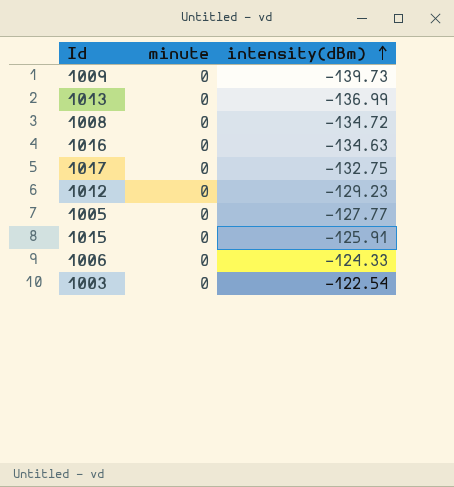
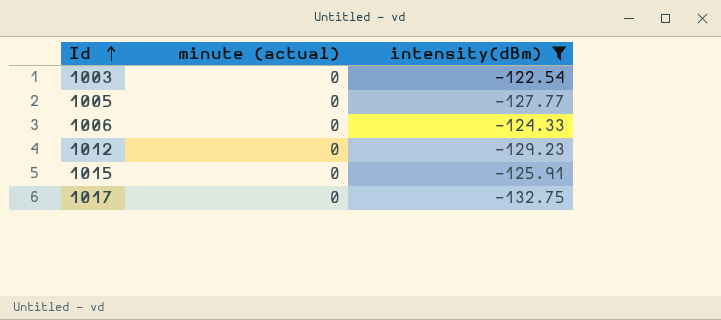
filter: none -> intensity(dBm) >= -132.75
row order: intensity(dBm) ascending -> Id ascending
column name: minute -> minute (actual)

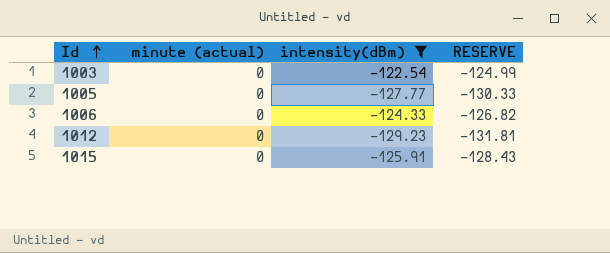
column RESERVE | formula: none -> [intensity(dBm)] * 1.02
row 1017: 0 | -132.75 -> none

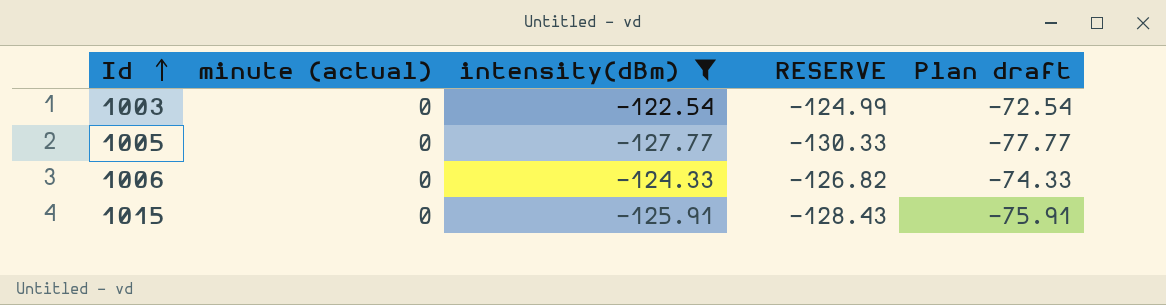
column Plan draft | formula: none -> [intensity(dBm)] + 50
row 1012: 0 | -129.23 | -131.81 -> none

